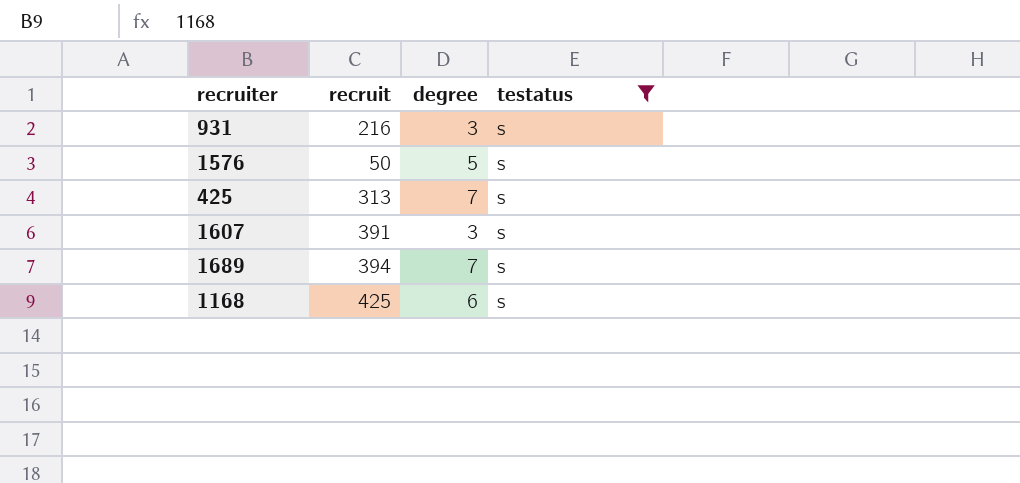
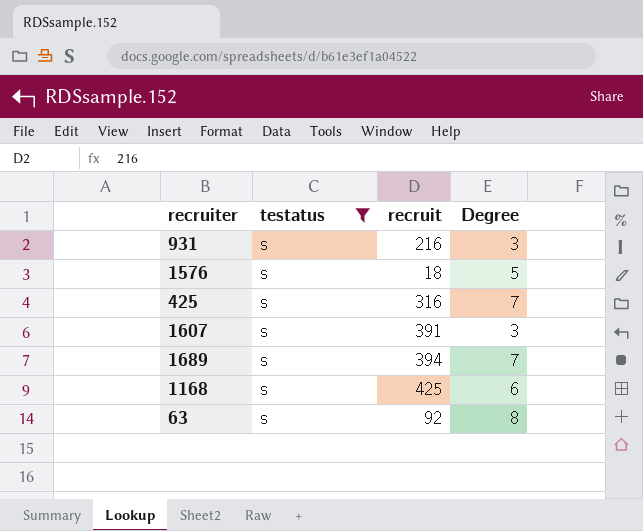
column testatus | position: 4 -> 2
column name: degree -> Degree
1576 | recruit: 50 -> 18
425 | recruit: 313 -> 316
row 63: none -> s | 92 | 8

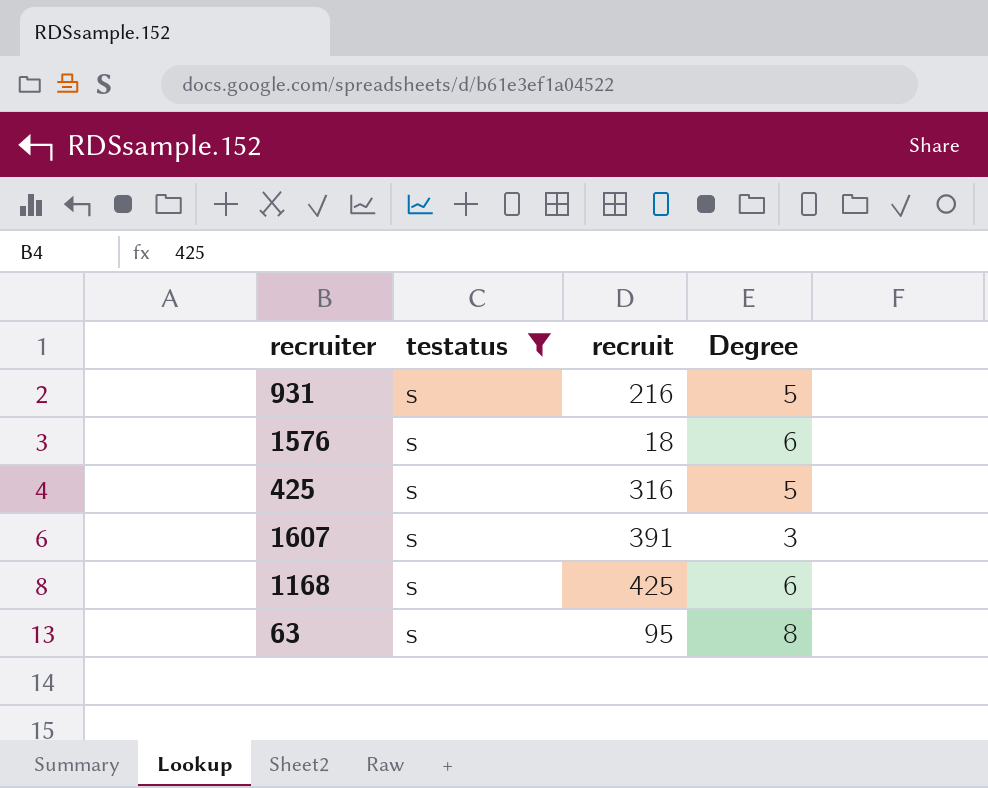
row 1689: s | 394 | 7 -> none
931 | Degree: 3 -> 5
1576 | Degree: 5 -> 6
425 | Degree: 7 -> 5
63 | recruit: 92 -> 95

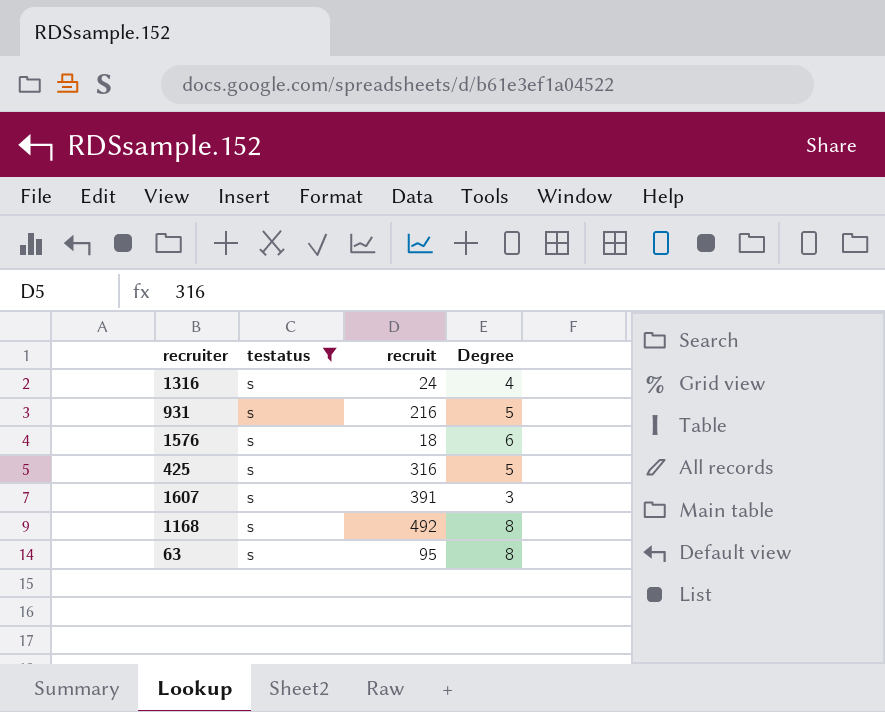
row 1316: none -> s | 24 | 4
1168 | recruit: 425 -> 492
1168 | Degree: 6 -> 8

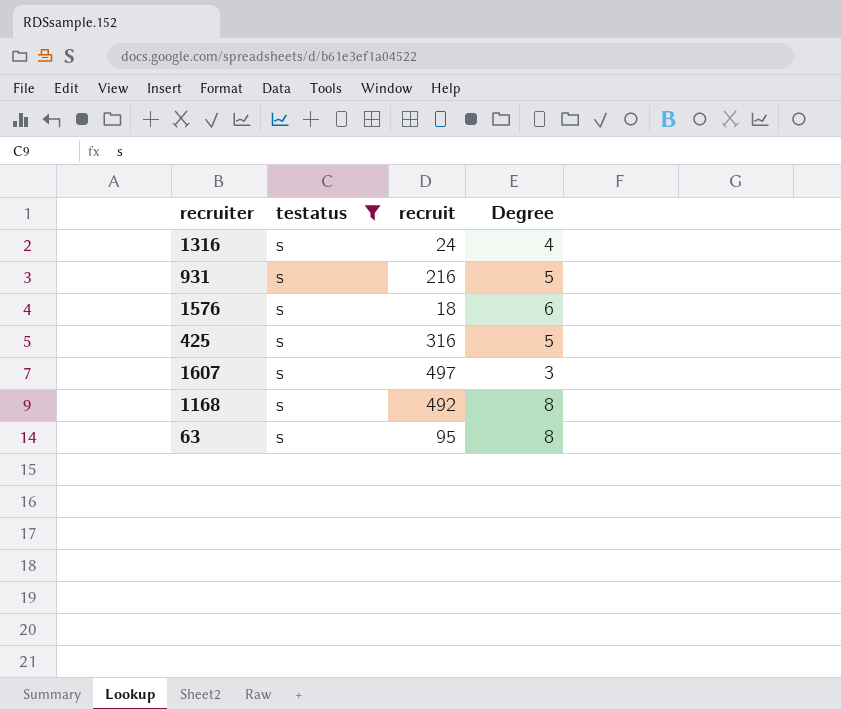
1607 | recruit: 391 -> 497

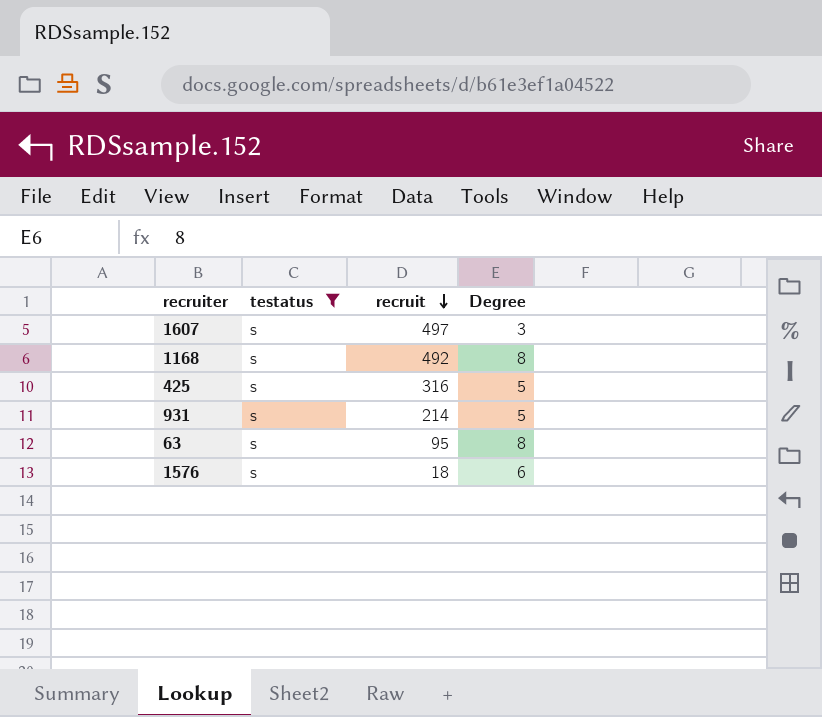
row order: none -> recruit descending
row 1316: s | 24 | 4 -> none
931 | recruit: 216 -> 214

